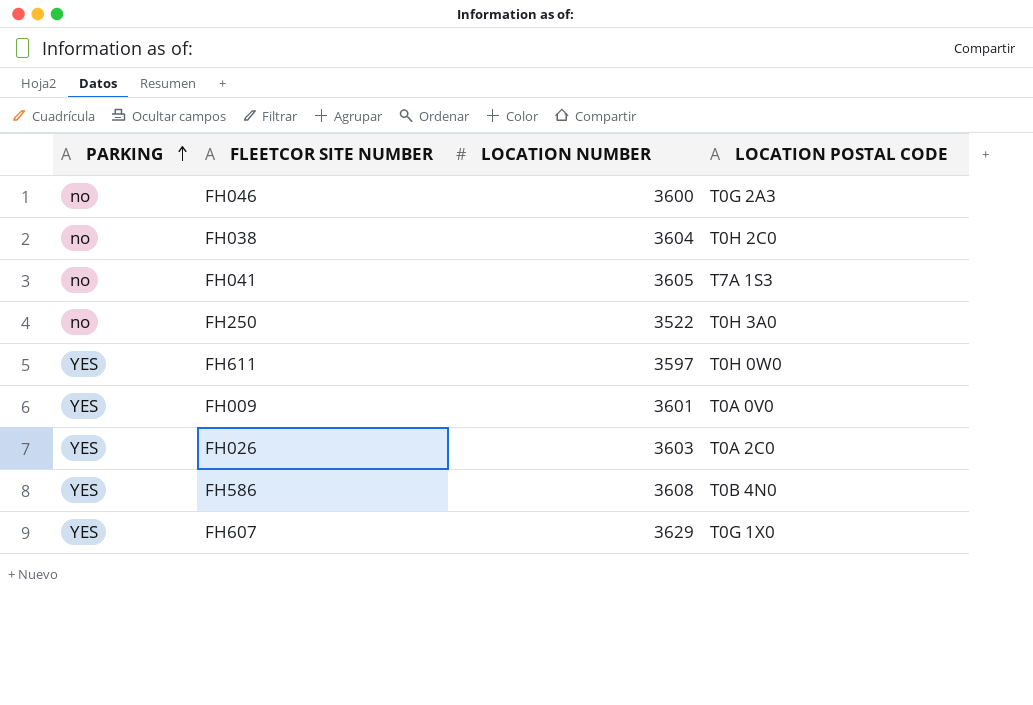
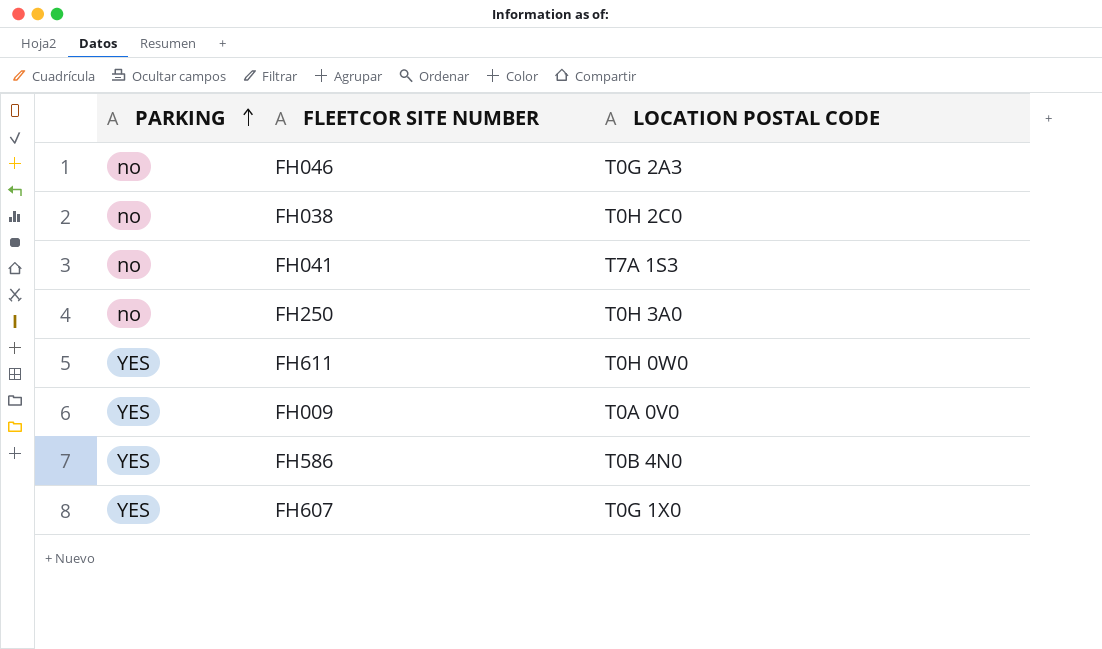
column LOCATION NUMBER | position: 3 -> none
row FH026: YES | 3603 | T0A 2C0 -> none

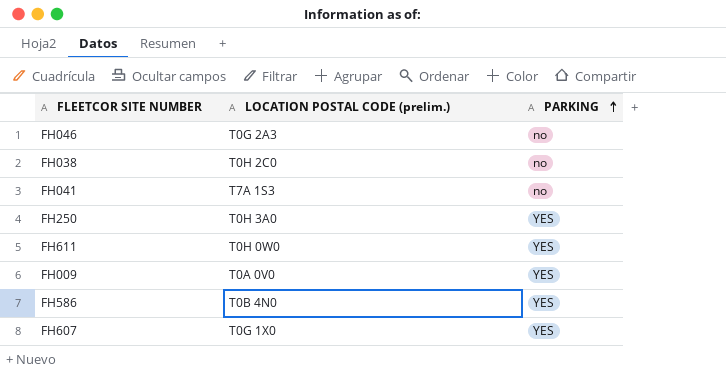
column name: LOCATION POSTAL CODE -> LOCATION POSTAL CODE (prelim.)
column PARKING | position: 1 -> 3
FH250 | PARKING: no -> YES

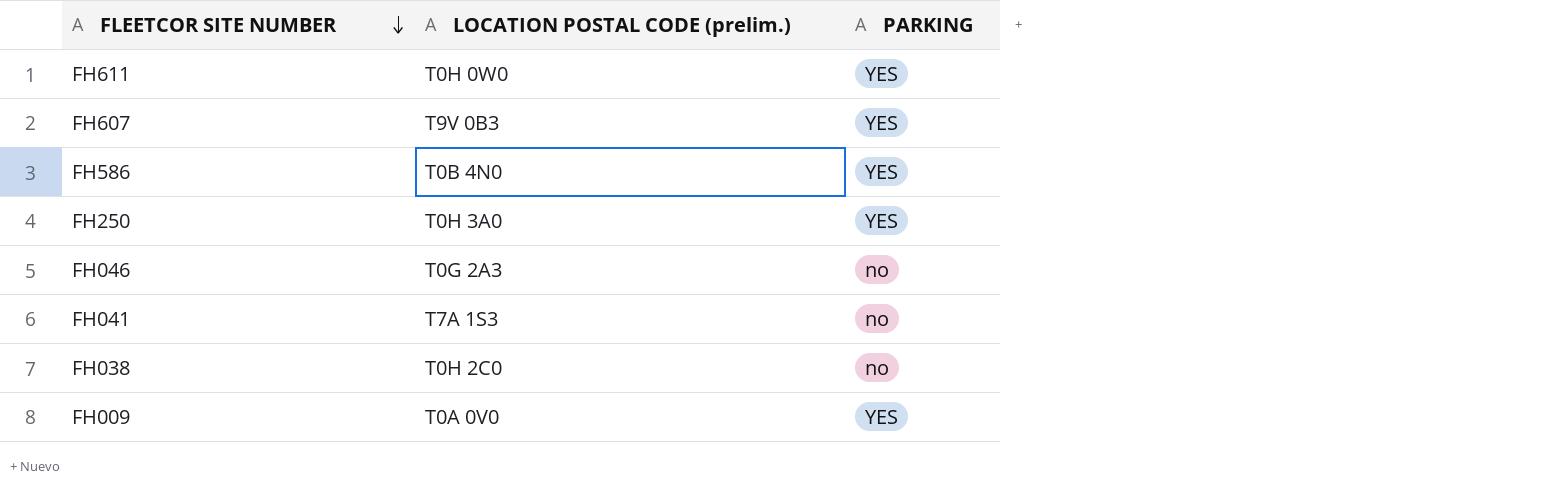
row order: PARKING ascending -> FLEETCOR SITE NUMBER descending
FH607 | LOCATION POSTAL CODE (prelim.): T0G 1X0 -> T9V 0B3

